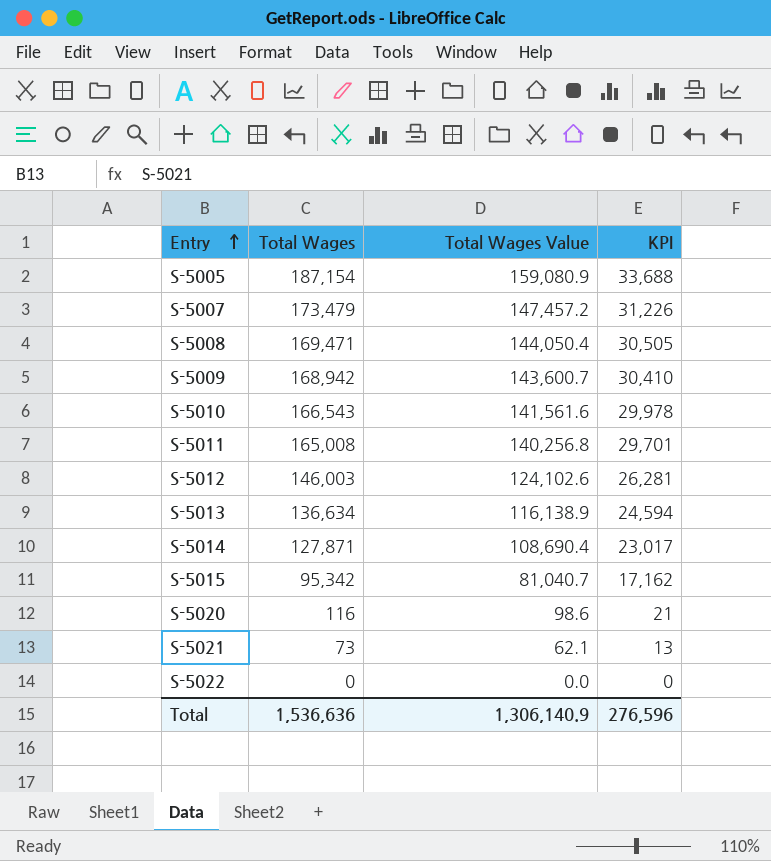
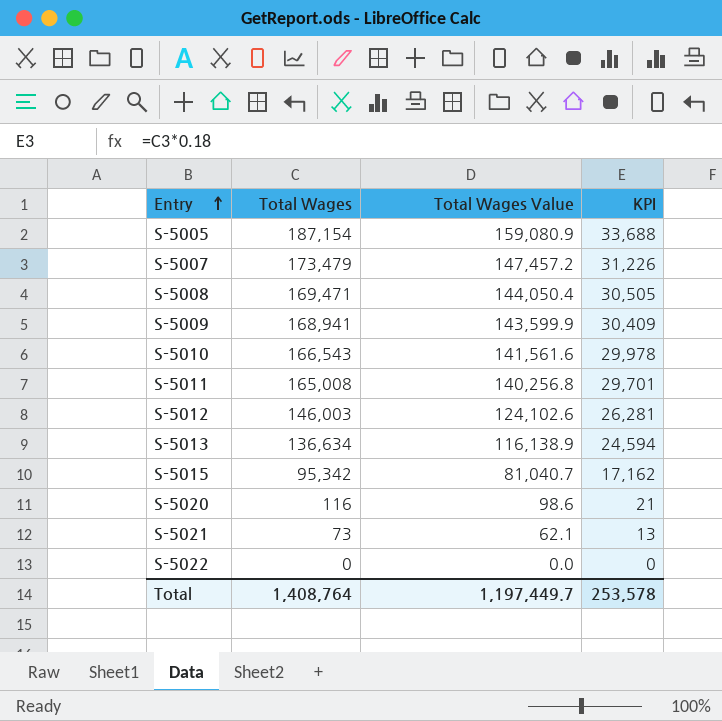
row S-5014: 127,871 | 108,690.4 | 23,017 -> none
S-5009 | Total Wages: 168,942 -> 168,941
S-5009 | Total Wages Value: 143,600.7 -> 143,599.9
S-5009 | KPI: 30,410 -> 30,409
Total | Total Wages: 1,536,636 -> 1,408,764
Total | Total Wages Value: 1,306,140.9 -> 1,197,449.7
Total | KPI: 276,596 -> 253,578

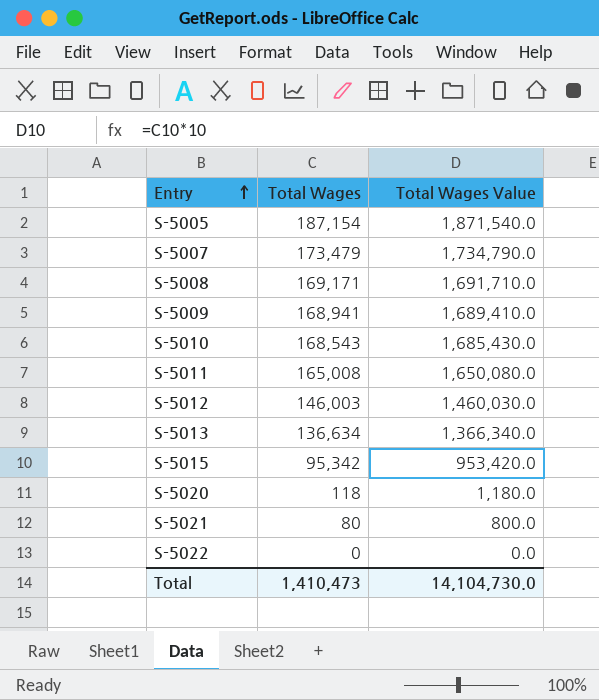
column KPI | formula: [Total Wages] * 0.18 -> none
column Total Wages Value | formula: [Total Wages] * 0.85 -> [Total Wages] * 10
S-5008 | Total Wages: 169,471 -> 169,171
S-5010 | Total Wages: 166,543 -> 168,543
S-5020 | Total Wages: 116 -> 118
S-5021 | Total Wages: 73 -> 80
Total | Total Wages: 1,408,764 -> 1,410,473
Total | Total Wages Value: 1,197,449.7 -> 14,104,730.0

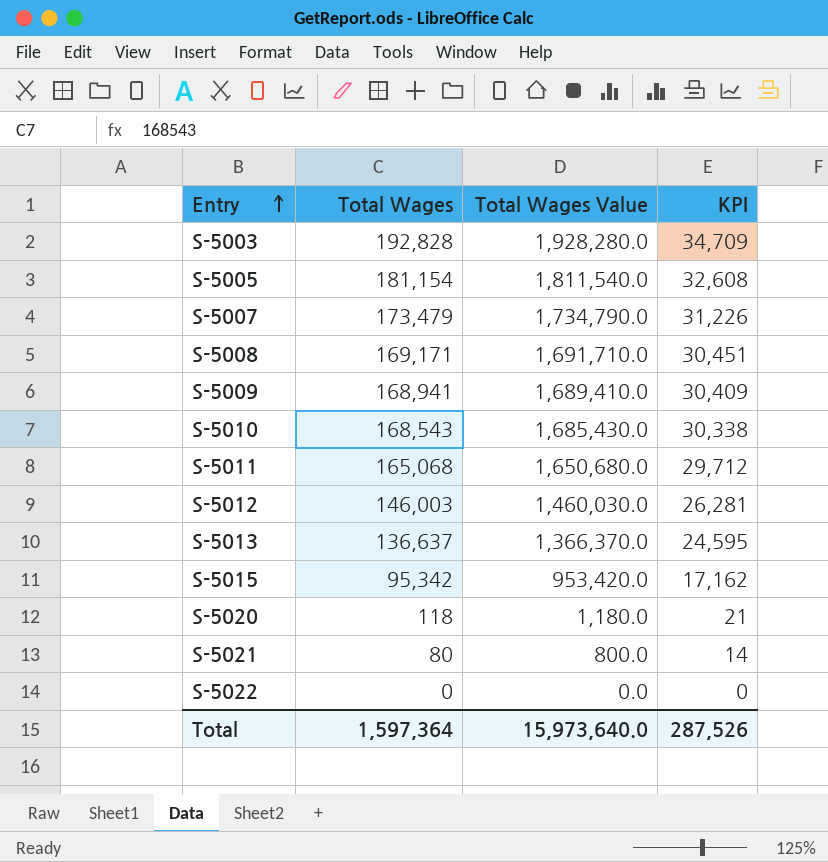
column KPI | formula: none -> [Total Wages] * 0.18
row S-5003: none -> 192,828 | 1,928,280.0 | 34,709
S-5005 | Total Wages: 187,154 -> 181,154
S-5005 | Total Wages Value: 1,871,540.0 -> 1,811,540.0
S-5011 | Total Wages: 165,008 -> 165,068
S-5011 | Total Wages Value: 1,650,080.0 -> 1,650,680.0
S-5013 | Total Wages: 136,634 -> 136,637
S-5013 | Total Wages Value: 1,366,340.0 -> 1,366,370.0
Total | Total Wages: 1,410,473 -> 1,597,364
Total | Total Wages Value: 14,104,730.0 -> 15,973,640.0

